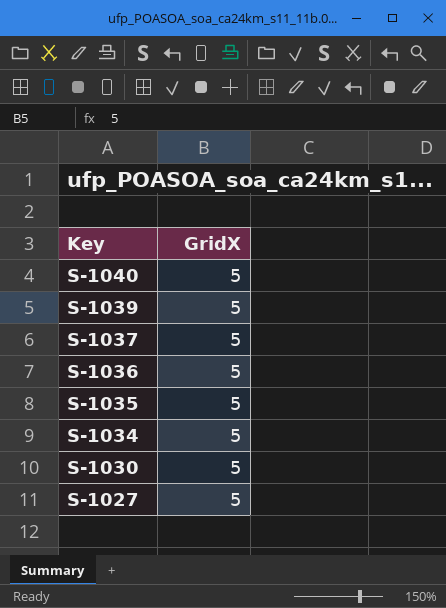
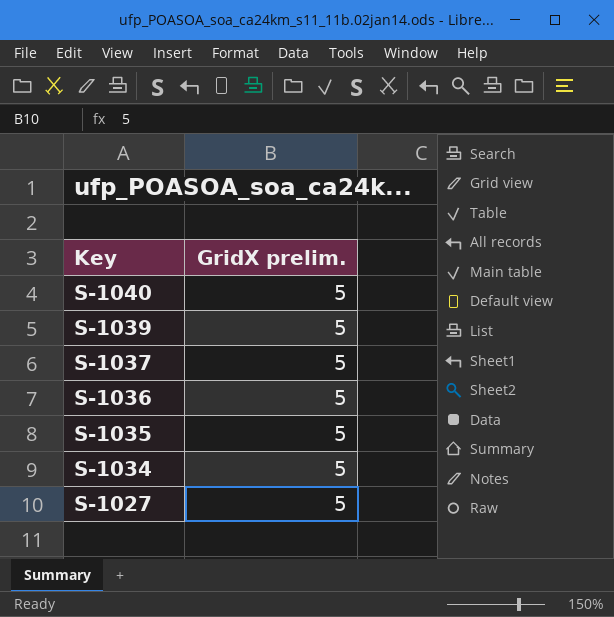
column name: GridX -> GridX prelim.
row S-1030: 5 -> none

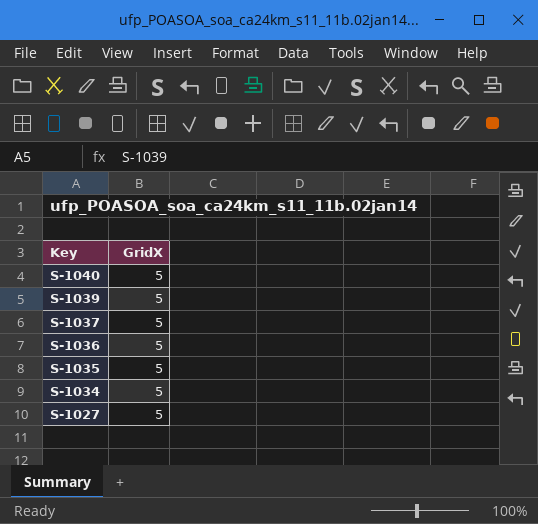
column name: GridX prelim. -> GridX

